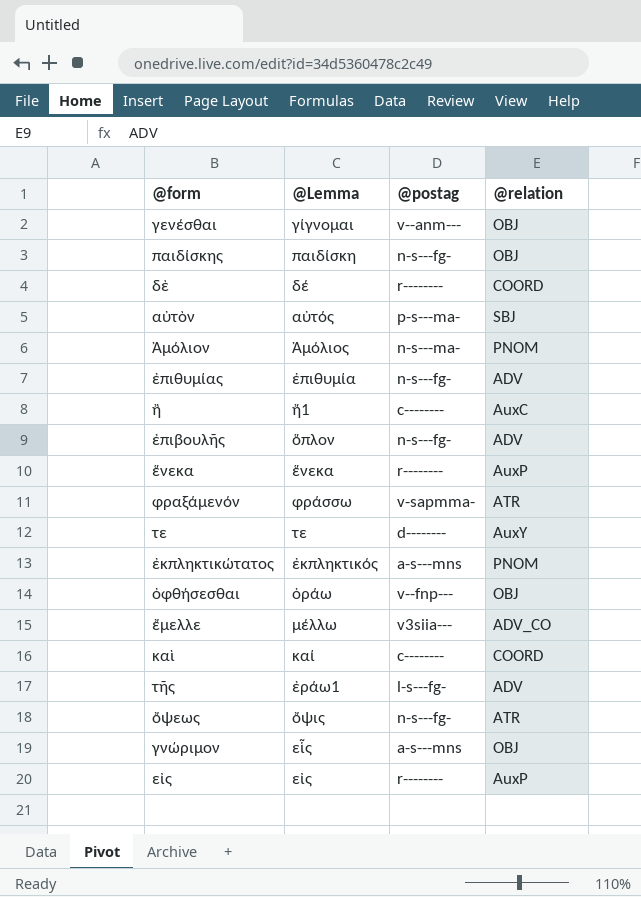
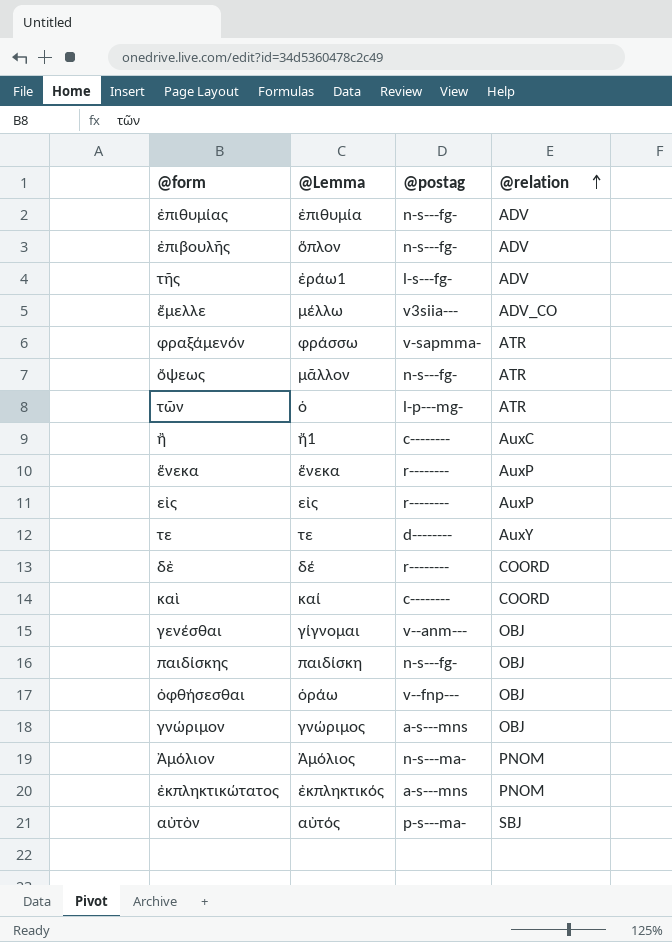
row order: none -> @relation ascending
ὄψεως | @Lemma: ὄψις -> μᾶλλον
row τῶν: none -> ὁ | l-p---mg- | ATR
γνώριμον | @Lemma: εἷς -> γνώριμος

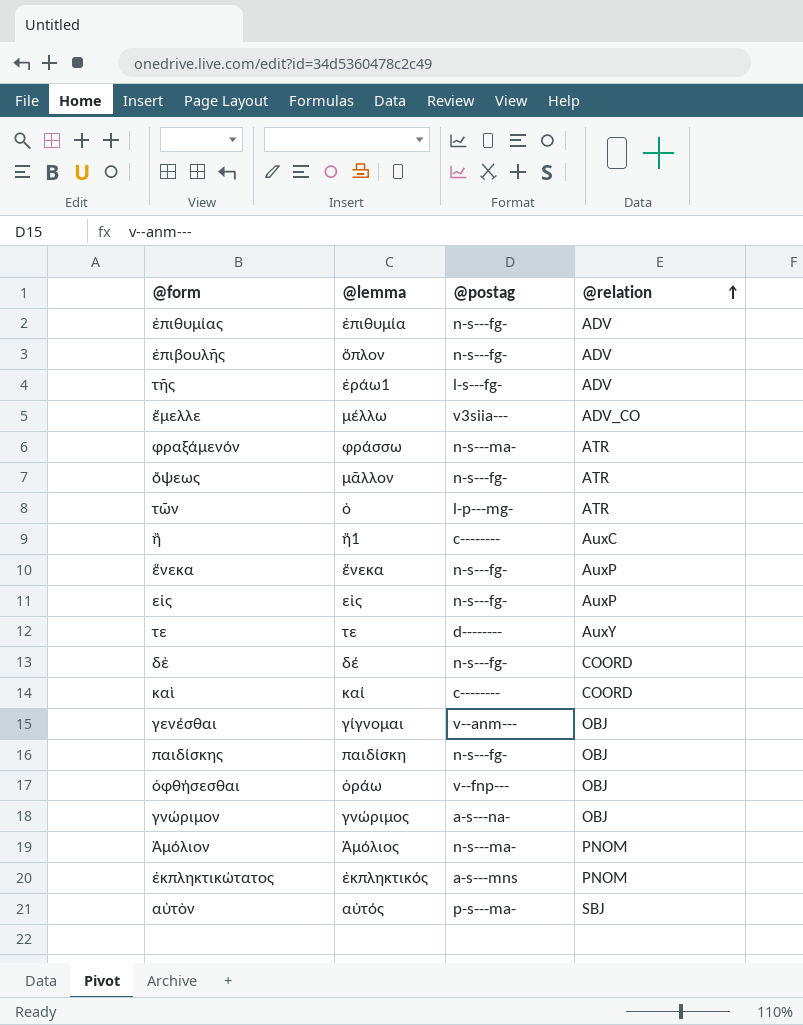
column name: @Lemma -> @lemma
φραξάμενόν | @postag: v-sapmma- -> n-s---ma-
ἕνεκα | @postag: r-------- -> n-s---fg-
εἰς | @postag: r-------- -> n-s---fg-
δὲ | @postag: r-------- -> n-s---fg-
γνώριμον | @postag: a-s---mns -> a-s---na-

